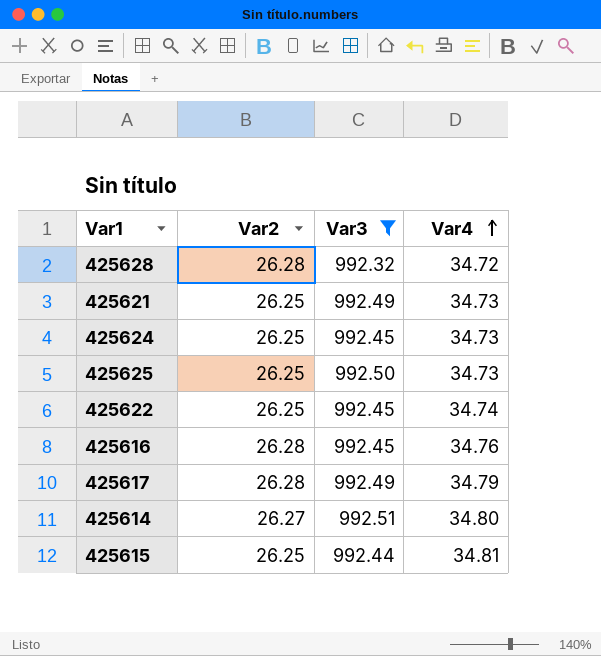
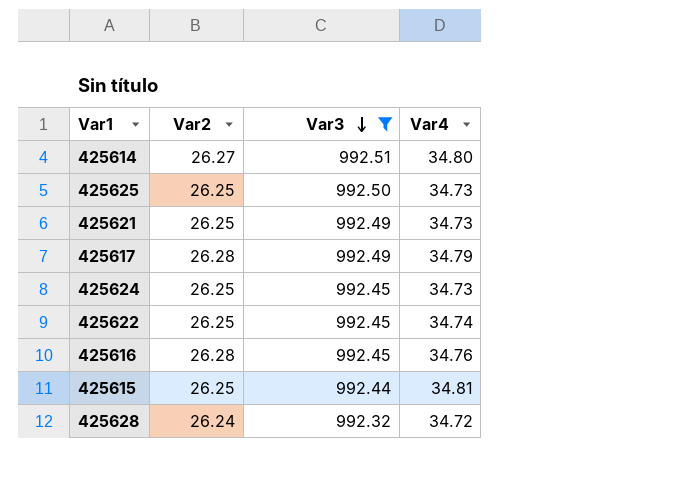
row order: Var4 ascending -> Var3 descending
425628 | Var2: 26.28 -> 26.24

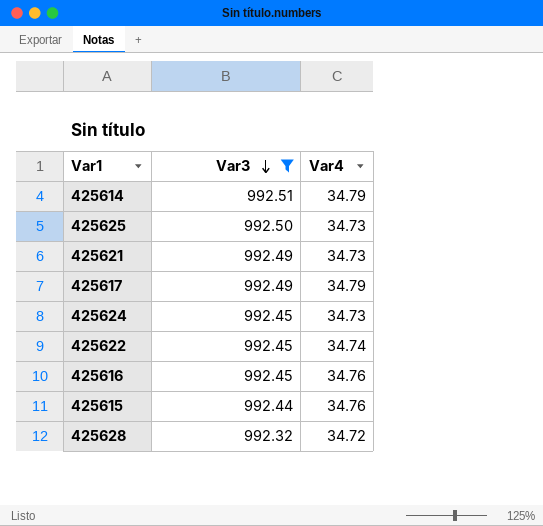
column Var2 | position: 2 -> none
425614 | Var4: 34.80 -> 34.79
425615 | Var4: 34.81 -> 34.76

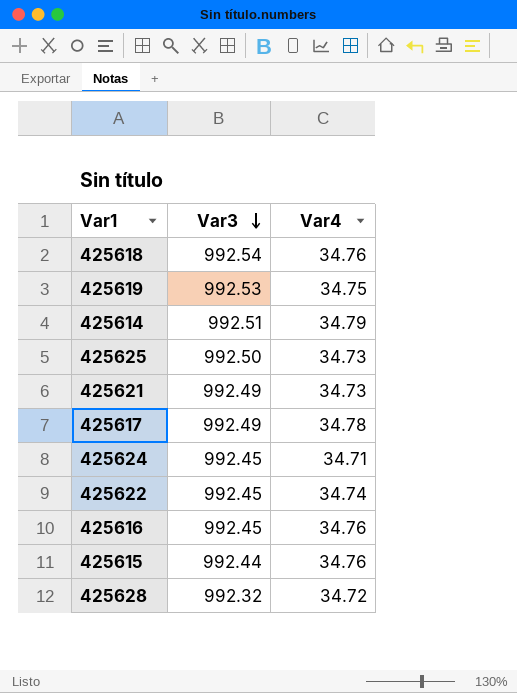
filter: Var3 <= 992.51 -> none
425617 | Var4: 34.79 -> 34.78
425624 | Var4: 34.73 -> 34.71

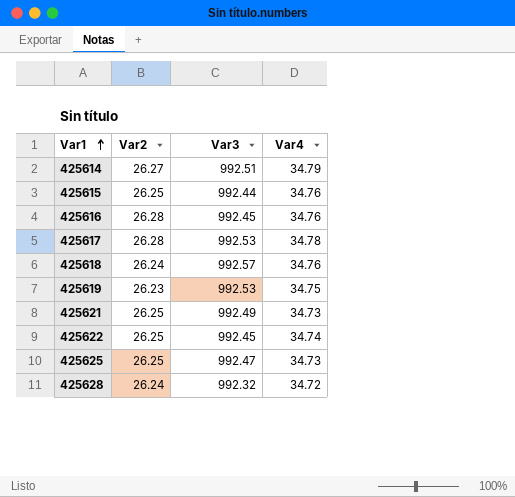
row order: Var3 descending -> Var1 ascending
column Var2 | position: none -> 2
row 425624: 992.45 | 34.71 -> none
425617 | Var3: 992.49 -> 992.53
425618 | Var3: 992.54 -> 992.57
425625 | Var3: 992.50 -> 992.47

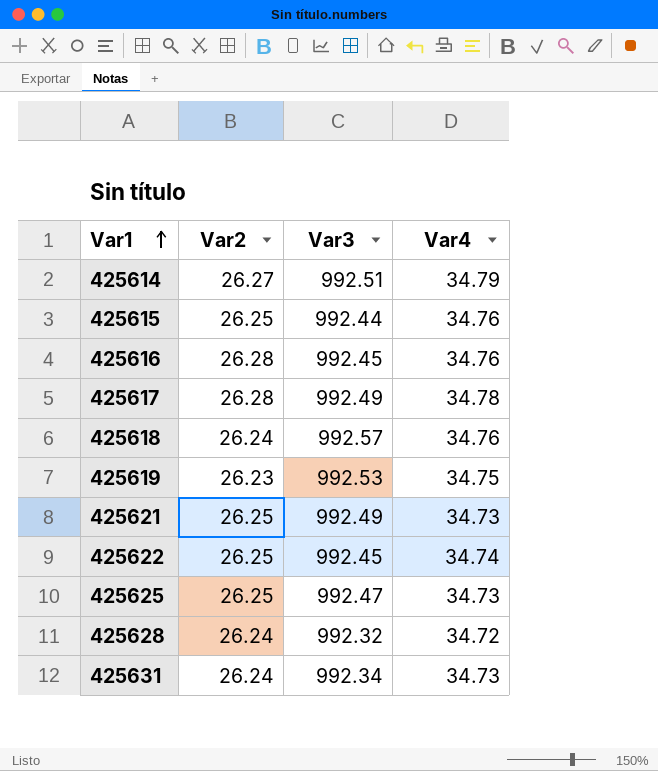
425617 | Var3: 992.53 -> 992.49
row 425631: none -> 26.24 | 992.34 | 34.73

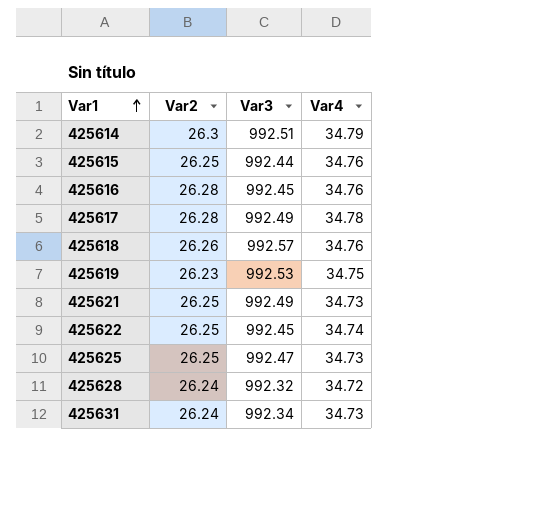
425614 | Var2: 26.27 -> 26.3
425618 | Var2: 26.24 -> 26.26

